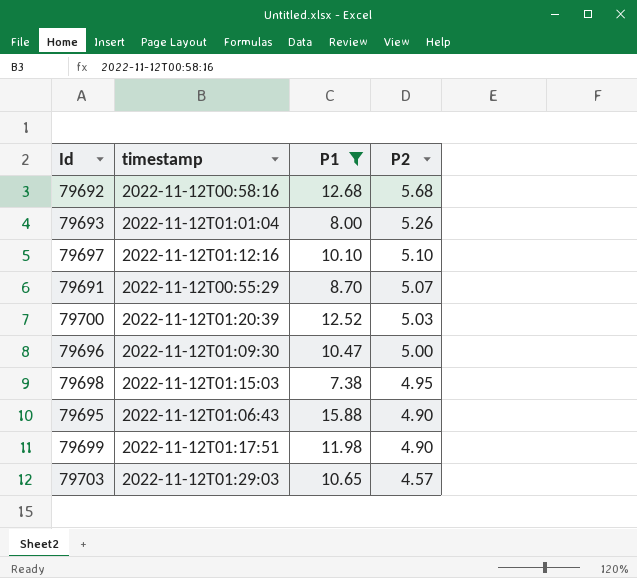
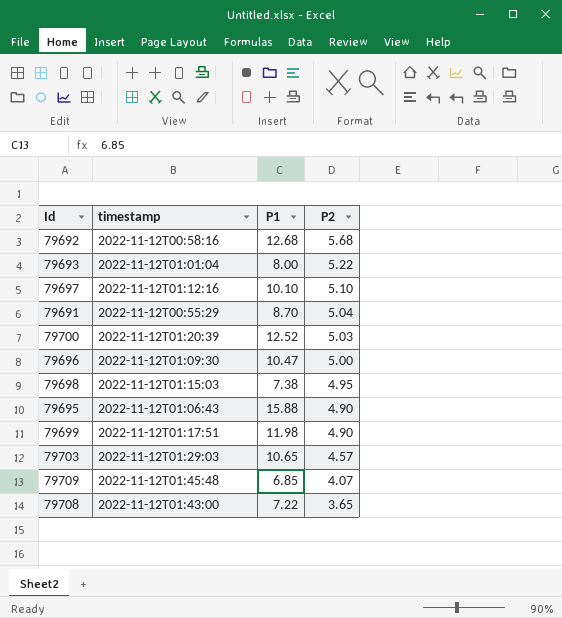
filter: P1 >= 7.38 -> none
79693 | P2: 5.26 -> 5.22
79691 | P2: 5.07 -> 5.04

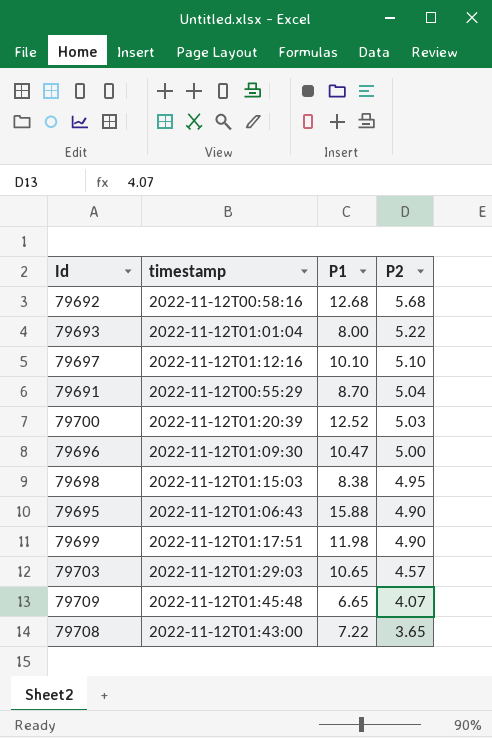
79698 | P1: 7.38 -> 8.38
79709 | P1: 6.85 -> 6.65

